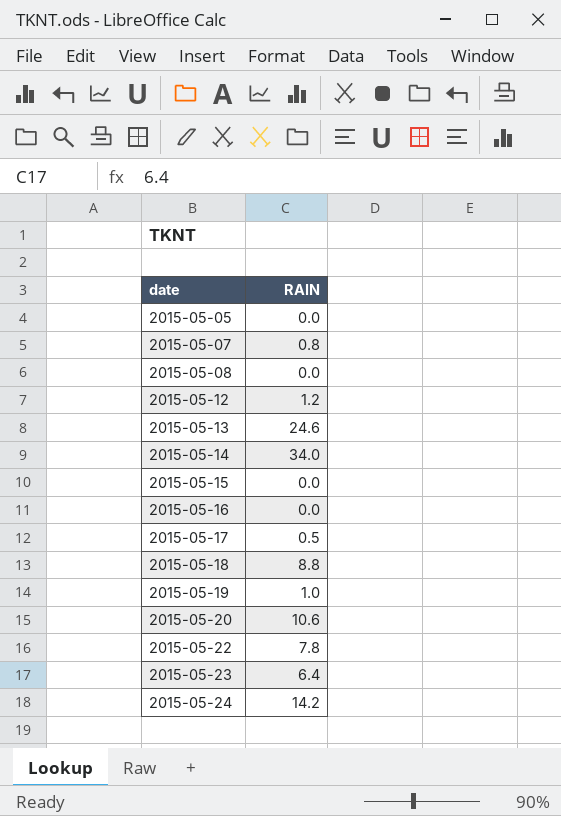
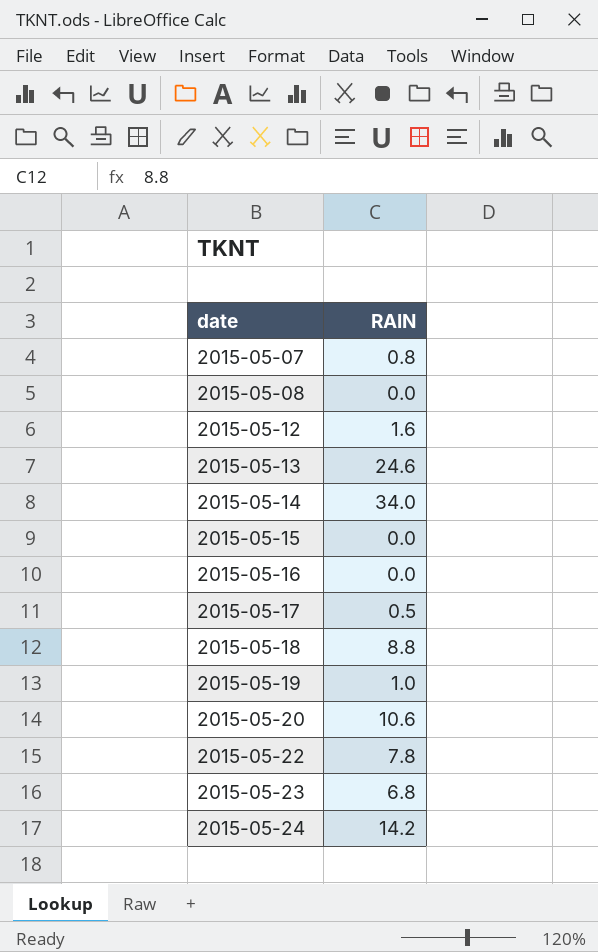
row 2015-05-05: 0.0 -> none
2015-05-12 | RAIN: 1.2 -> 1.6
2015-05-23 | RAIN: 6.4 -> 6.8

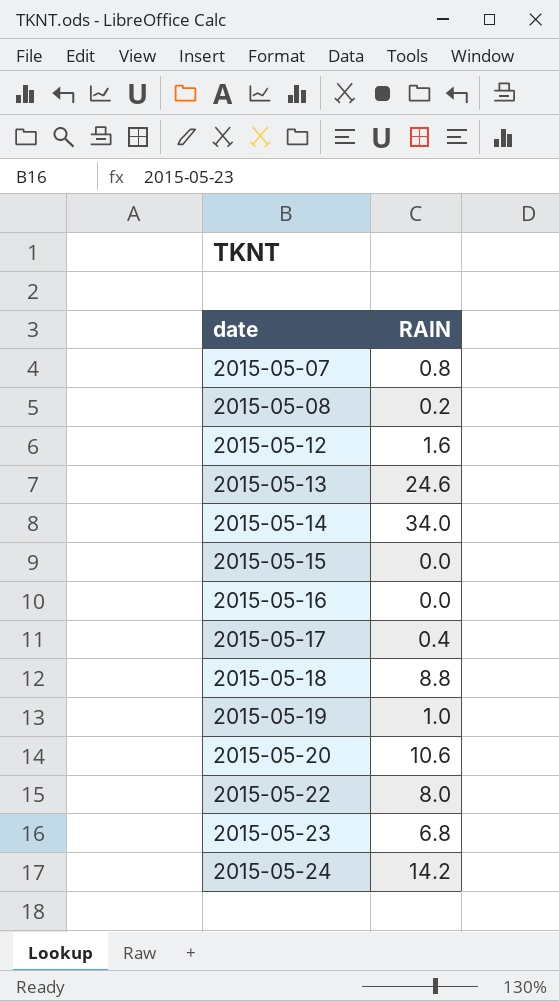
2015-05-08 | RAIN: 0.0 -> 0.2
2015-05-17 | RAIN: 0.5 -> 0.4
2015-05-22 | RAIN: 7.8 -> 8.0

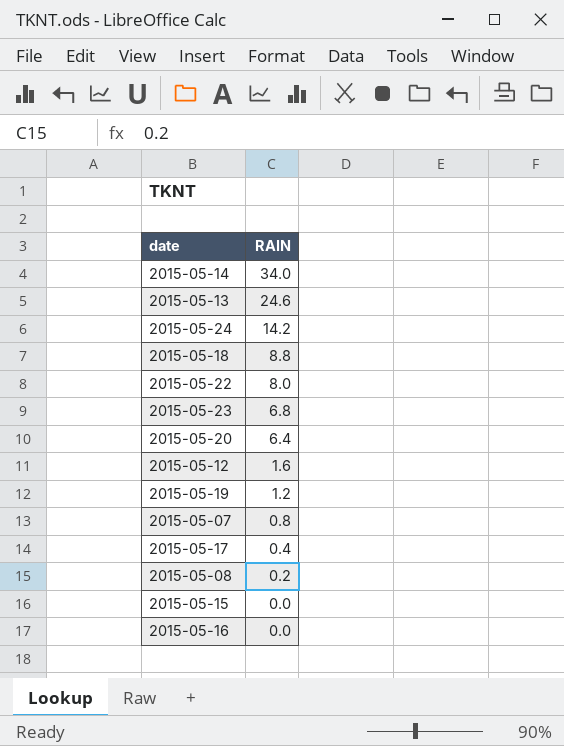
row order: date ascending -> RAIN descending
2015-05-20 | RAIN: 10.6 -> 6.4
2015-05-19 | RAIN: 1.0 -> 1.2

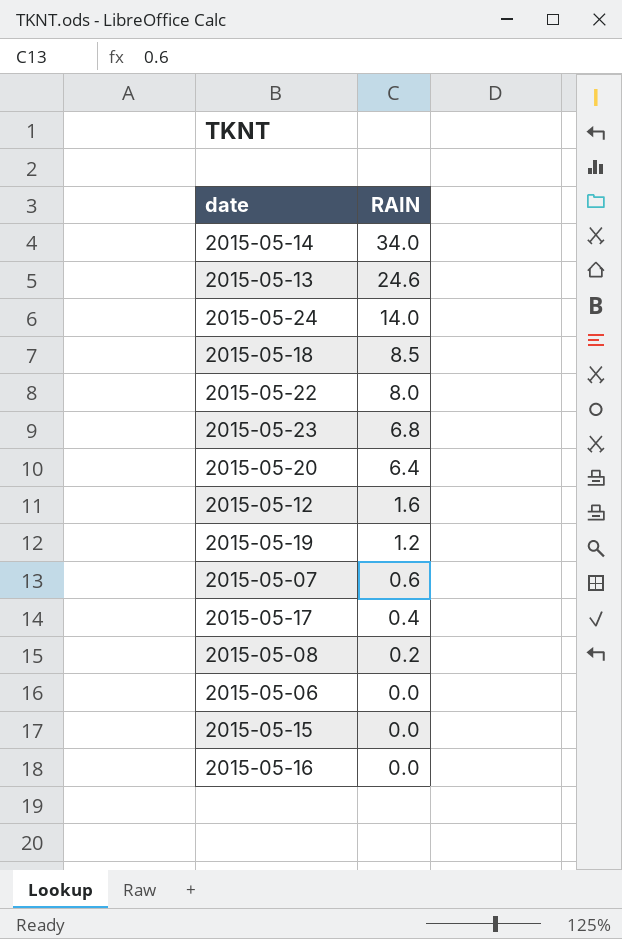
2015-05-24 | RAIN: 14.2 -> 14.0
2015-05-18 | RAIN: 8.8 -> 8.5
2015-05-07 | RAIN: 0.8 -> 0.6
row 2015-05-06: none -> 0.0

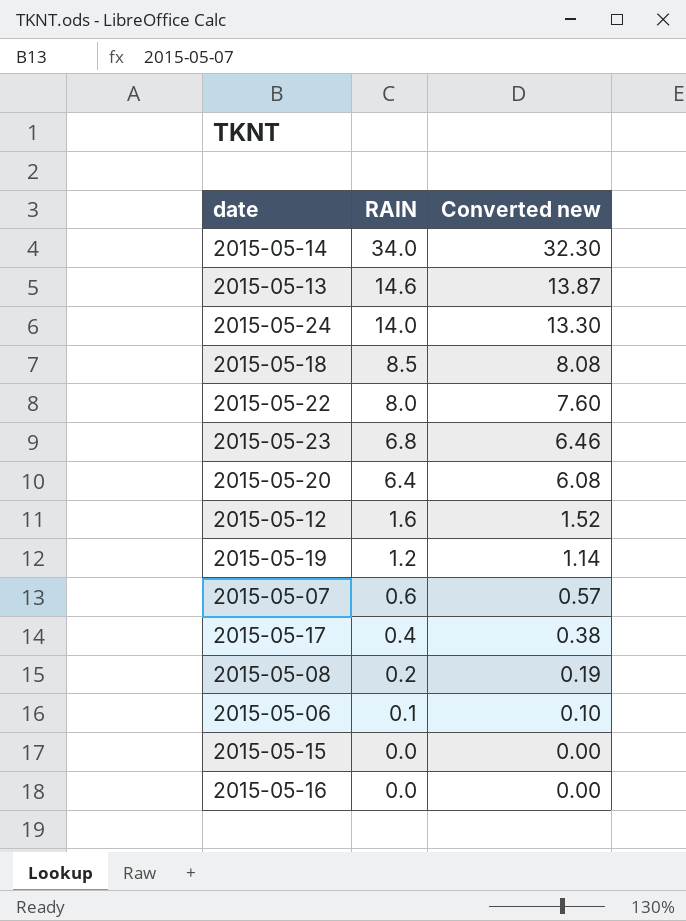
column Converted new | formula: none -> [RAIN] * 0.95
2015-05-13 | RAIN: 24.6 -> 14.6
2015-05-06 | RAIN: 0.0 -> 0.1

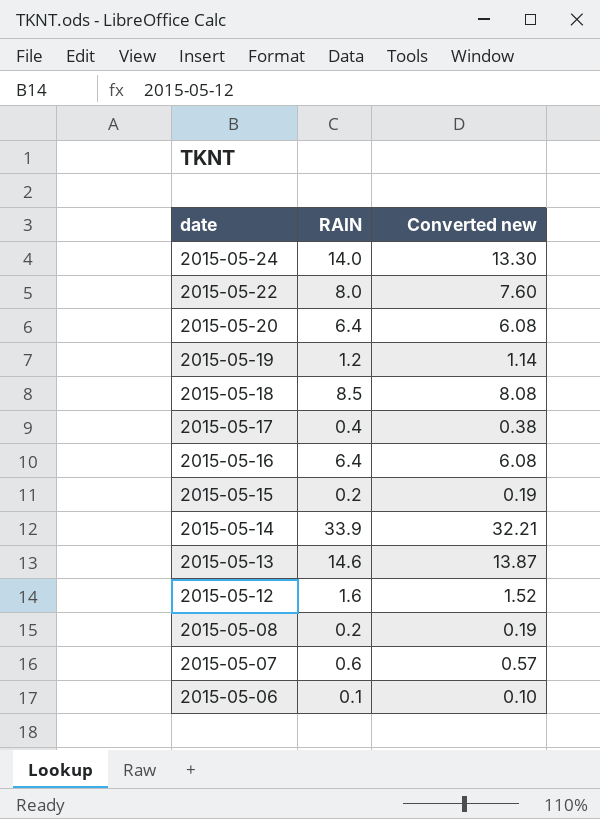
row order: RAIN descending -> date descending
row 2015-05-23: 6.8 | 6.46 -> none
2015-05-16 | RAIN: 0.0 -> 6.4
2015-05-16 | Converted new: 0.00 -> 6.08
2015-05-15 | RAIN: 0.0 -> 0.2
2015-05-15 | Converted new: 0.00 -> 0.19
2015-05-14 | RAIN: 34.0 -> 33.9
2015-05-14 | Converted new: 32.30 -> 32.21

